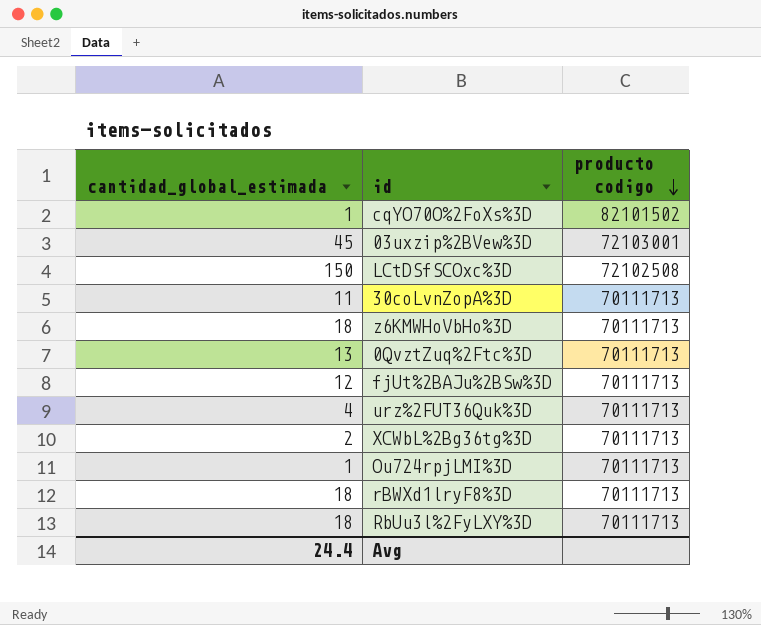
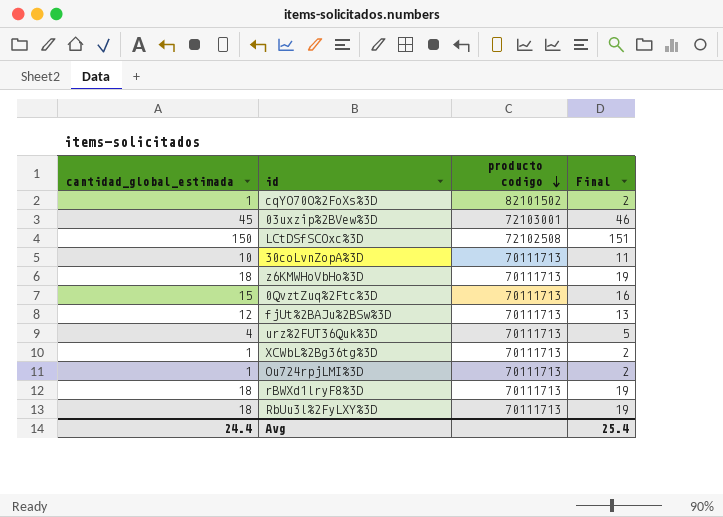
column Final | formula: none -> [cantidad_global_estimada] + 1
30coLvnZopA%3D | cantidad_global_estimada: 11 -> 10
0QvztZuq%2Ftc%3D | cantidad_global_estimada: 13 -> 15
XCWbL%2Bg36tg%3D | cantidad_global_estimada: 2 -> 1

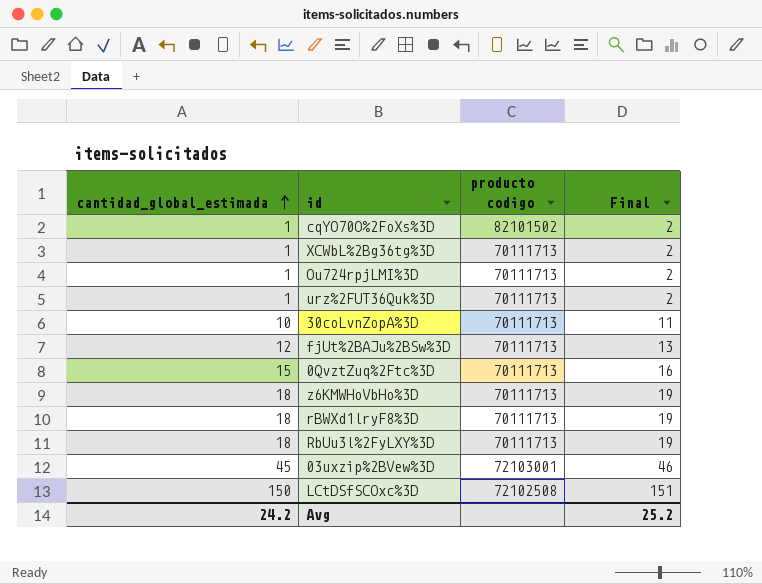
row order: producto codigo descending -> cantidad_global_estimada ascending
urz%2FUT36Quk%3D | cantidad_global_estimada: 4 -> 1
urz%2FUT36Quk%3D | Final: 5 -> 2
Avg | cantidad_global_estimada: 24.4 -> 24.2
Avg | Final: 25.4 -> 25.2

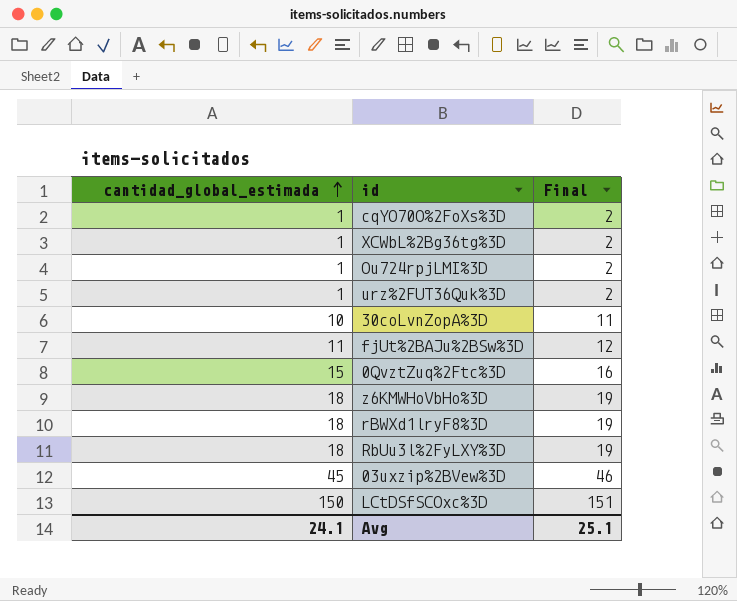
column producto codigo | position: 3 -> none
fjUt%2BAJu%2BSw%3D | cantidad_global_estimada: 12 -> 11
fjUt%2BAJu%2BSw%3D | Final: 13 -> 12
Avg | cantidad_global_estimada: 24.2 -> 24.1
Avg | Final: 25.2 -> 25.1

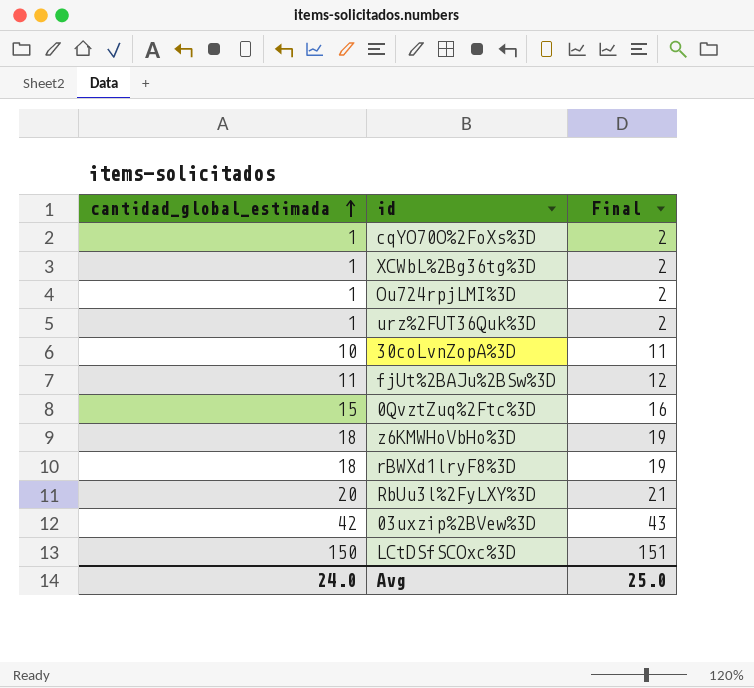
RbUu3l%2FyLXY%3D | cantidad_global_estimada: 18 -> 20
RbUu3l%2FyLXY%3D | Final: 19 -> 21
03uxzip%2BVew%3D | cantidad_global_estimada: 45 -> 42
03uxzip%2BVew%3D | Final: 46 -> 43
Avg | cantidad_global_estimada: 24.1 -> 24.0
Avg | Final: 25.1 -> 25.0

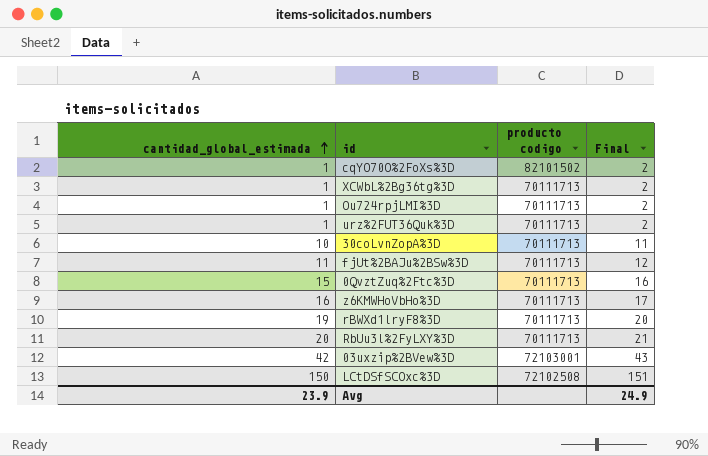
column producto codigo | position: none -> 3
z6KMWHoVbHo%3D | cantidad_global_estimada: 18 -> 16
z6KMWHoVbHo%3D | Final: 19 -> 17
rBWXd1lryF8%3D | cantidad_global_estimada: 18 -> 19
rBWXd1lryF8%3D | Final: 19 -> 20
Avg | cantidad_global_estimada: 24.0 -> 23.9
Avg | Final: 25.0 -> 24.9

